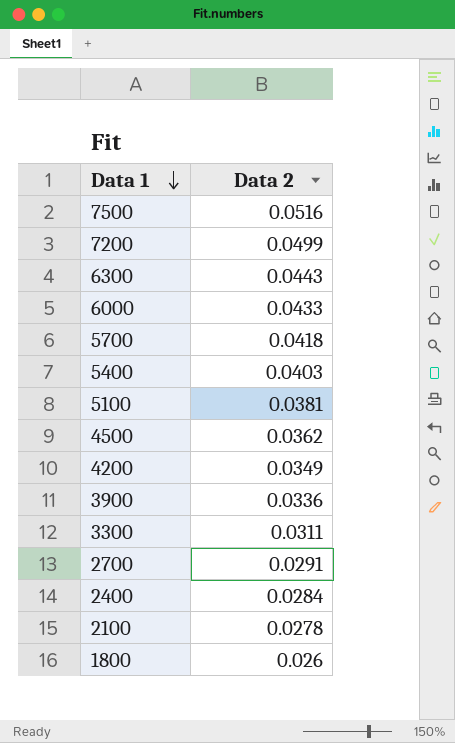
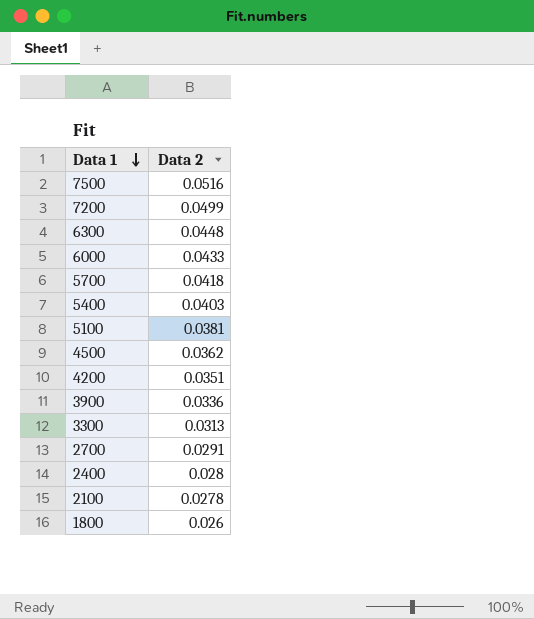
6300 | Data 2: 0.0443 -> 0.0448
4200 | Data 2: 0.0349 -> 0.0351
3300 | Data 2: 0.0311 -> 0.0313
2400 | Data 2: 0.0284 -> 0.028

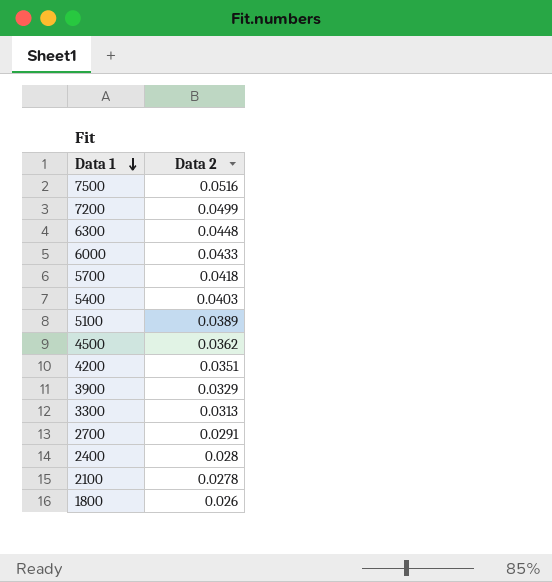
5100 | Data 2: 0.0381 -> 0.0389
3900 | Data 2: 0.0336 -> 0.0329

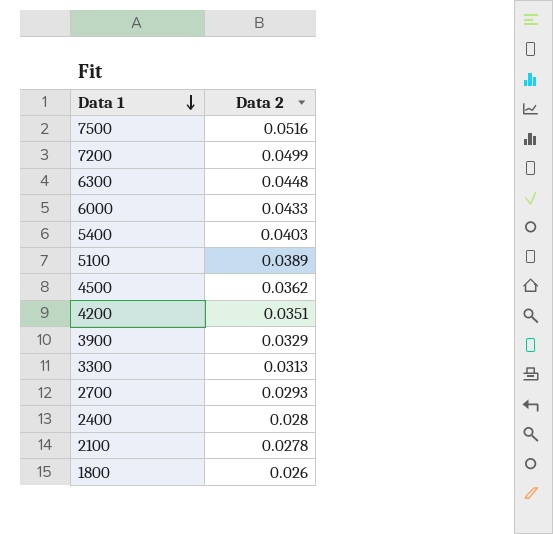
row 5700: 0.0418 -> none
2700 | Data 2: 0.0291 -> 0.0293

